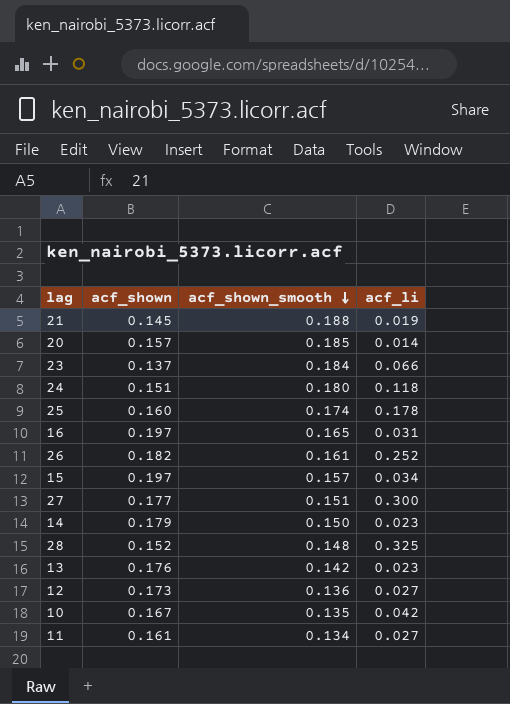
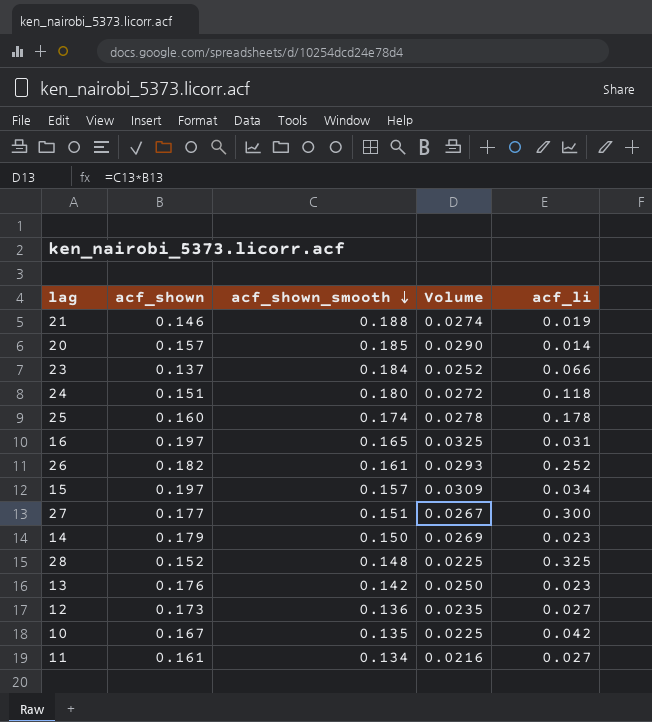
column Volume | formula: none -> [acf_shown] * [acf_shown_smooth]
21 | acf_shown: 0.145 -> 0.146

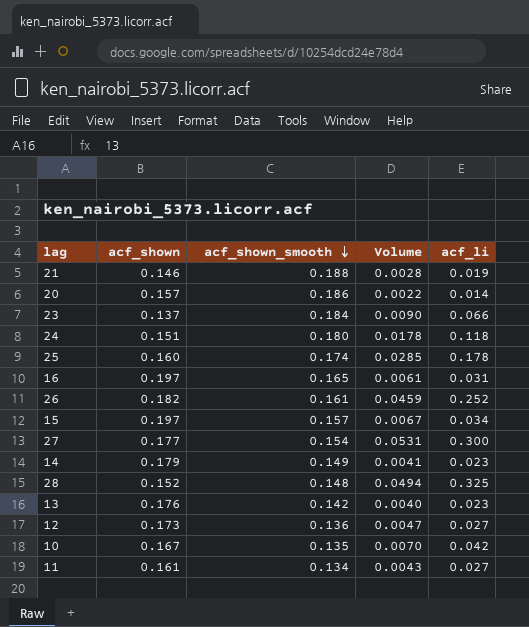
column Volume | formula: [acf_shown] * [acf_shown_smooth] -> [acf_shown] * [acf_li]
20 | acf_shown_smooth: 0.185 -> 0.186
27 | acf_shown_smooth: 0.151 -> 0.154
14 | acf_shown_smooth: 0.150 -> 0.149

